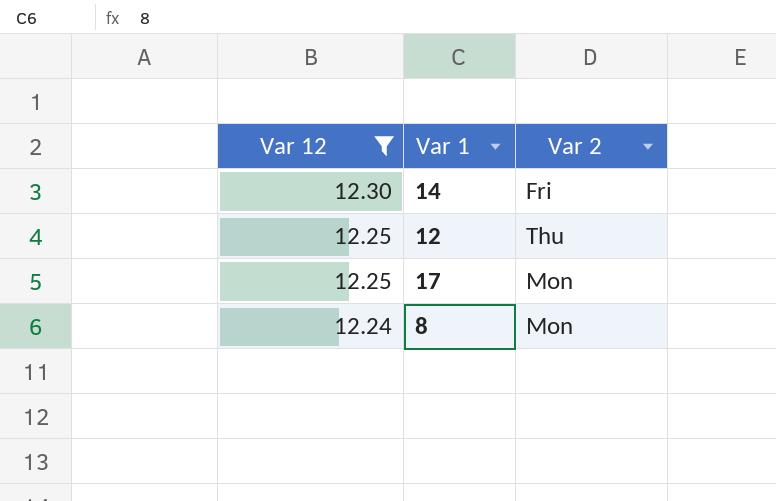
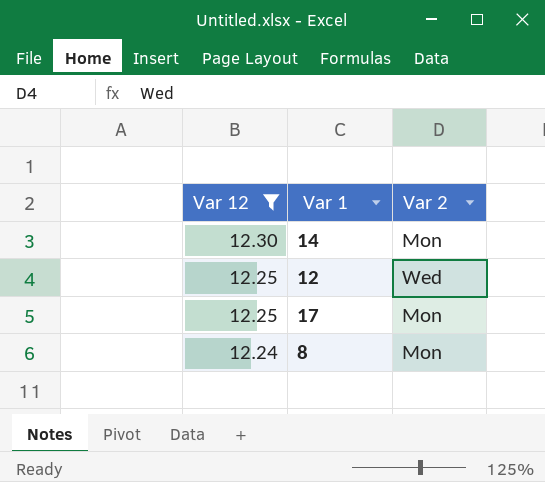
14 | Var 2: Fri -> Mon
12 | Var 2: Thu -> Wed

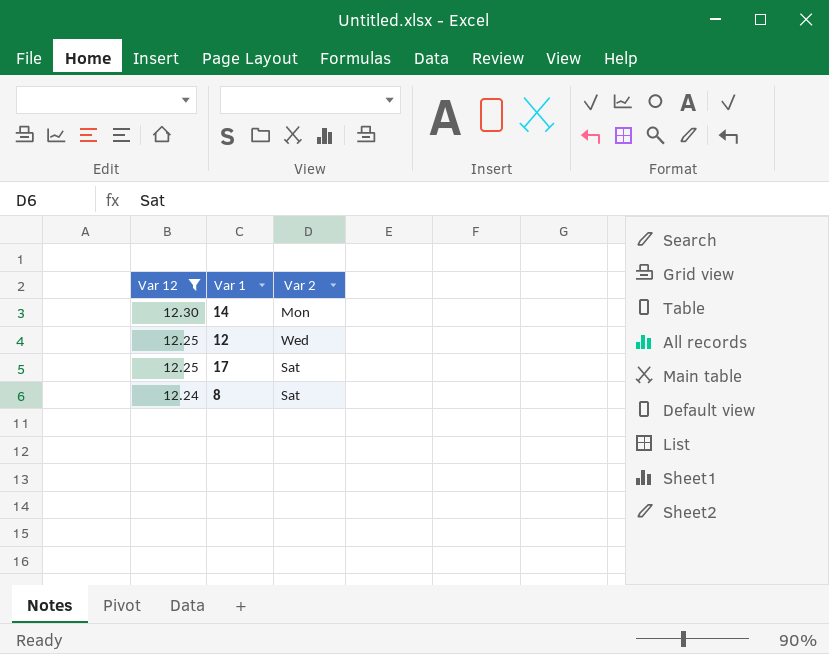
17 | Var 2: Mon -> Sat
8 | Var 2: Mon -> Sat

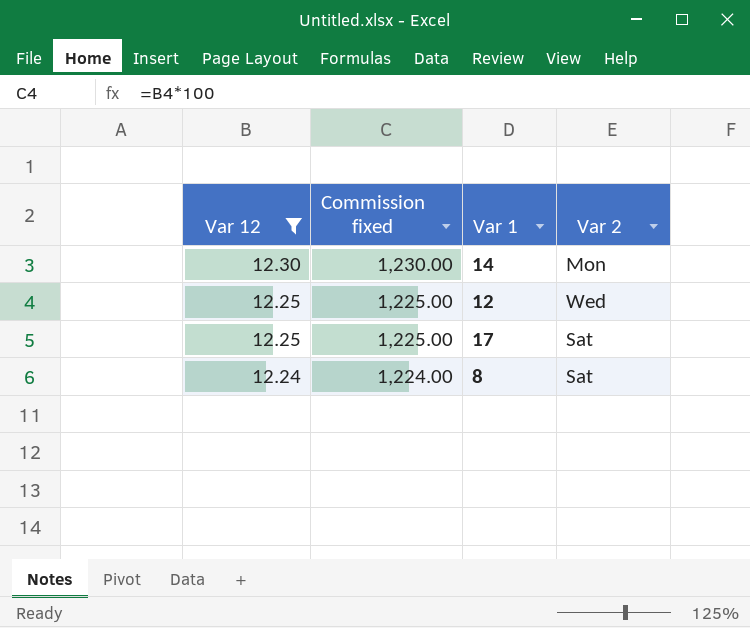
column Commission fixed | formula: none -> [Var 12] * 100

